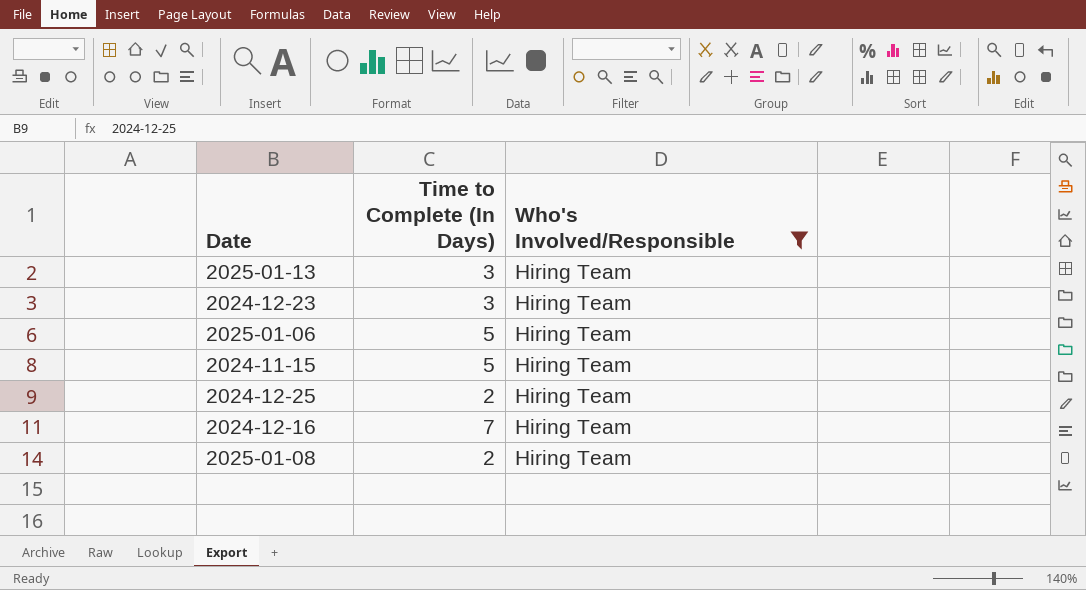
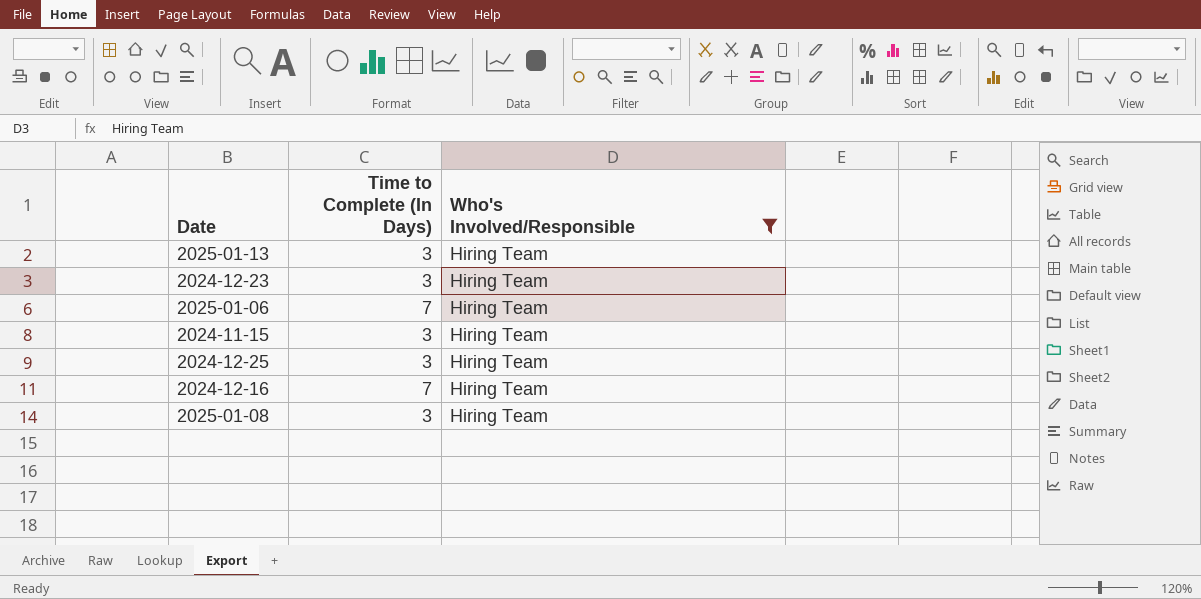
2025-01-06 | Time to Complete (In Days): 5 -> 7
2024-11-15 | Time to Complete (In Days): 5 -> 3
2024-12-25 | Time to Complete (In Days): 2 -> 3
2025-01-08 | Time to Complete (In Days): 2 -> 3

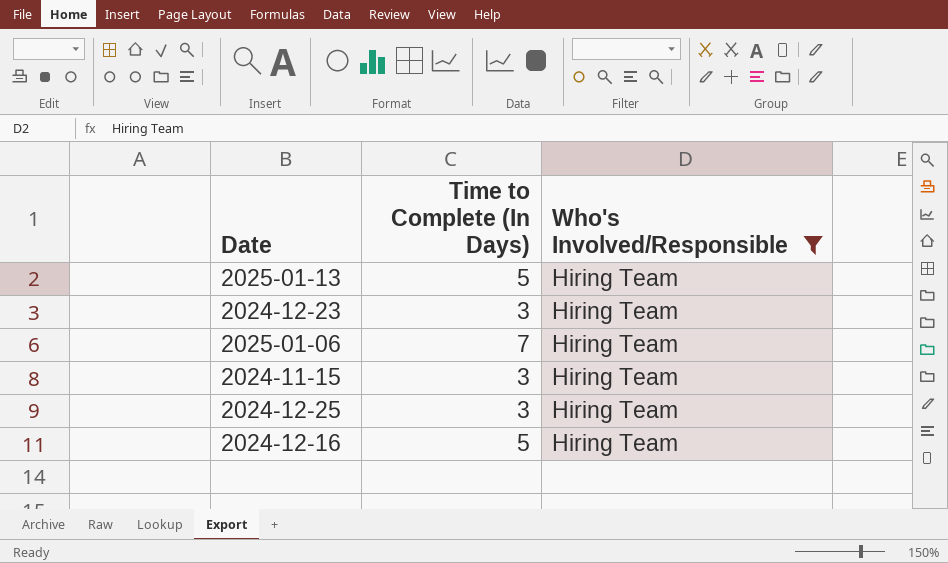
row 2025-01-08: 3 | Hiring Team -> none
2025-01-13 | Time to Complete (In Days): 3 -> 5
2024-12-16 | Time to Complete (In Days): 7 -> 5

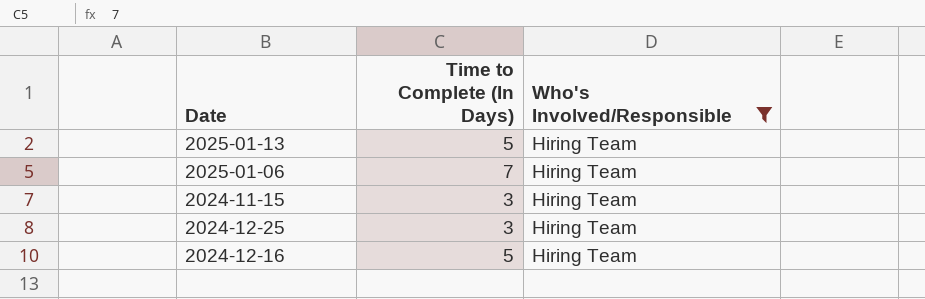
row 2024-12-23: 3 | Hiring Team -> none

